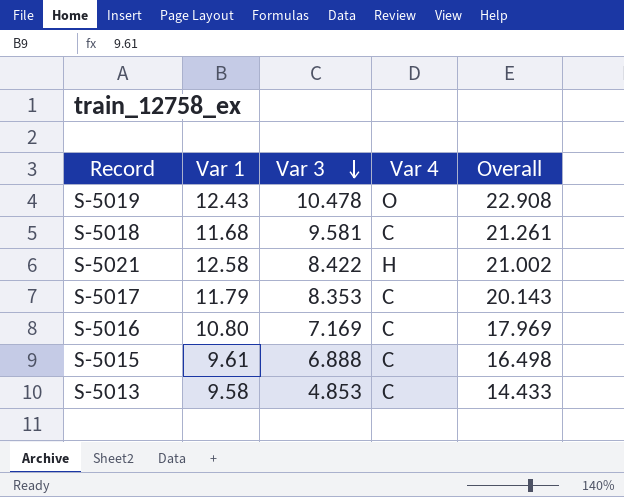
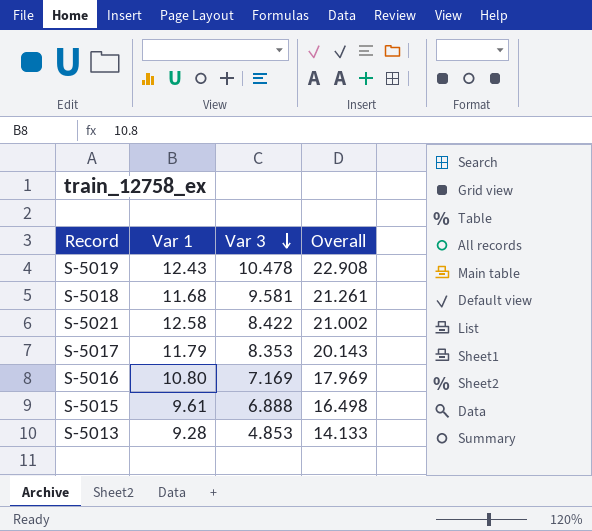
column Var 4 | position: 4 -> none
S-5013 | Var 1: 9.58 -> 9.28
S-5013 | Overall: 14.433 -> 14.133

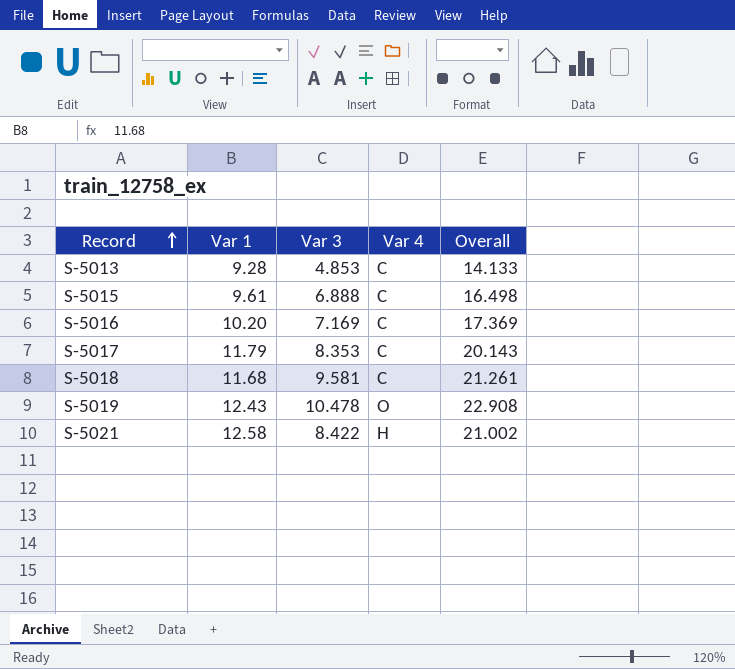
row order: Var 3 descending -> Record ascending
column Var 4 | position: none -> 4
S-5016 | Var 1: 10.80 -> 10.20
S-5016 | Overall: 17.969 -> 17.369

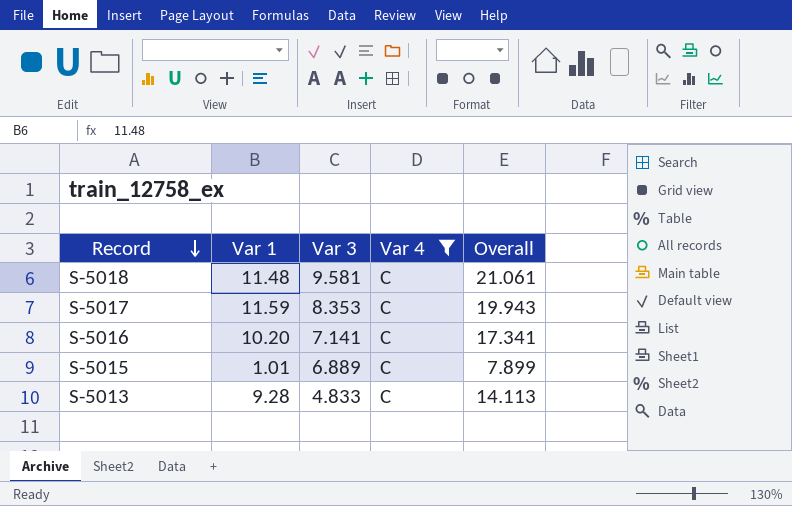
filter: none -> Var 4 = C
row order: Record ascending -> Record descending
S-5018 | Var 1: 11.68 -> 11.48
S-5018 | Overall: 21.261 -> 21.061
S-5017 | Var 1: 11.79 -> 11.59
S-5017 | Overall: 20.143 -> 19.943
S-5016 | Var 3: 7.169 -> 7.141
S-5016 | Overall: 17.369 -> 17.341
S-5015 | Var 1: 9.61 -> 1.01
S-5015 | Var 3: 6.888 -> 6.889
S-5015 | Overall: 16.498 -> 7.899
S-5013 | Var 3: 4.853 -> 4.833
S-5013 | Overall: 14.133 -> 14.113

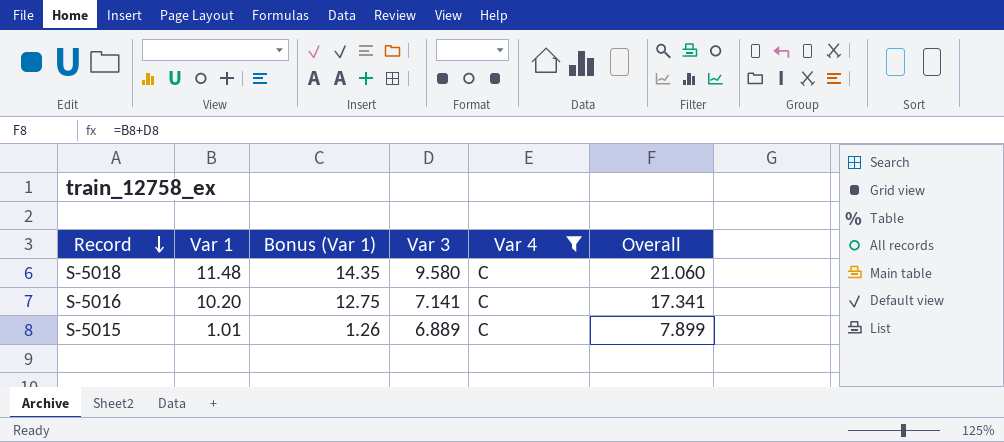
column Bonus (Var 1) | formula: none -> [Var 1] * 1.25
row S-5017: 11.59 | 8.353 | C | 19.943 -> none
row S-5013: 9.28 | 4.833 | C | 14.113 -> none
S-5018 | Var 3: 9.581 -> 9.580
S-5018 | Overall: 21.061 -> 21.060

